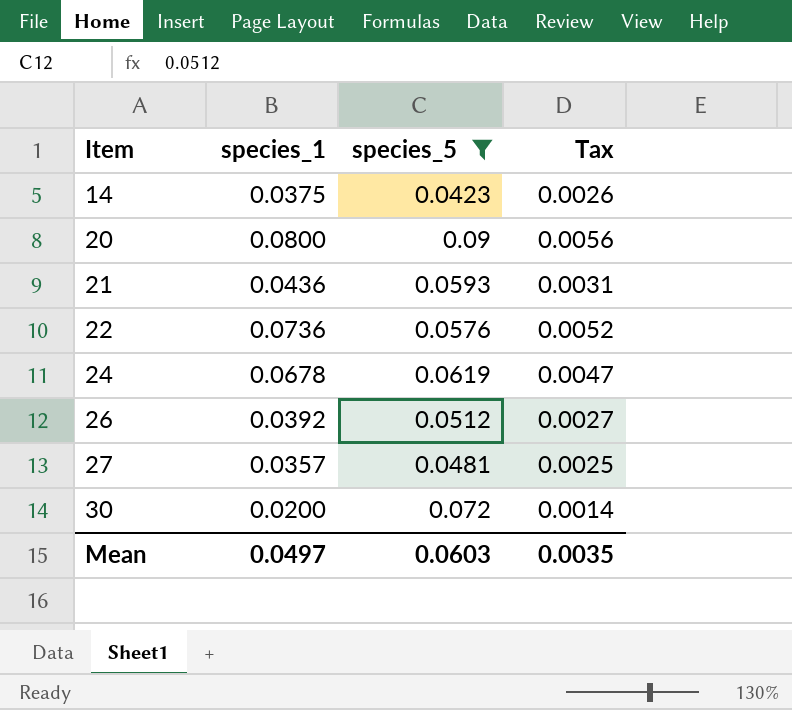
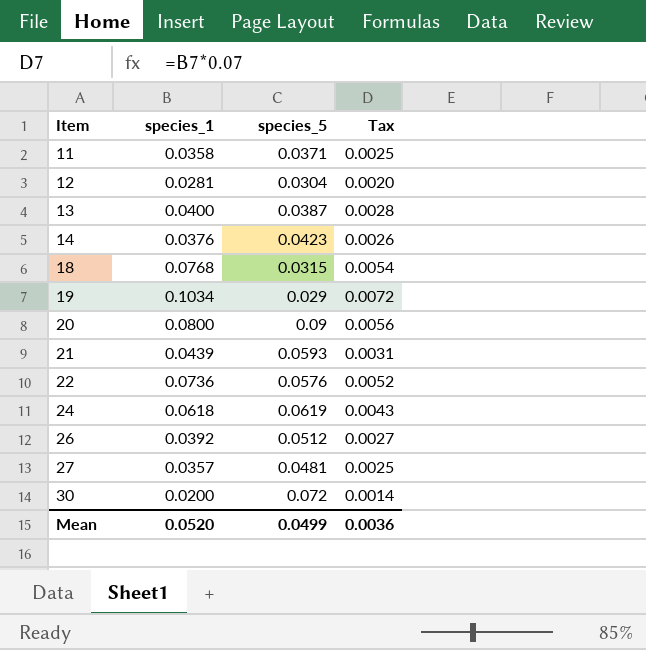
filter: species_5 >= 0.0423 -> none
14 | species_1: 0.0375 -> 0.0376
21 | species_1: 0.0436 -> 0.0439
24 | species_1: 0.0678 -> 0.0618
24 | Tax: 0.0047 -> 0.0043
Mean | species_1: 0.0497 -> 0.0520
Mean | species_5: 0.0603 -> 0.0499
Mean | Tax: 0.0035 -> 0.0036

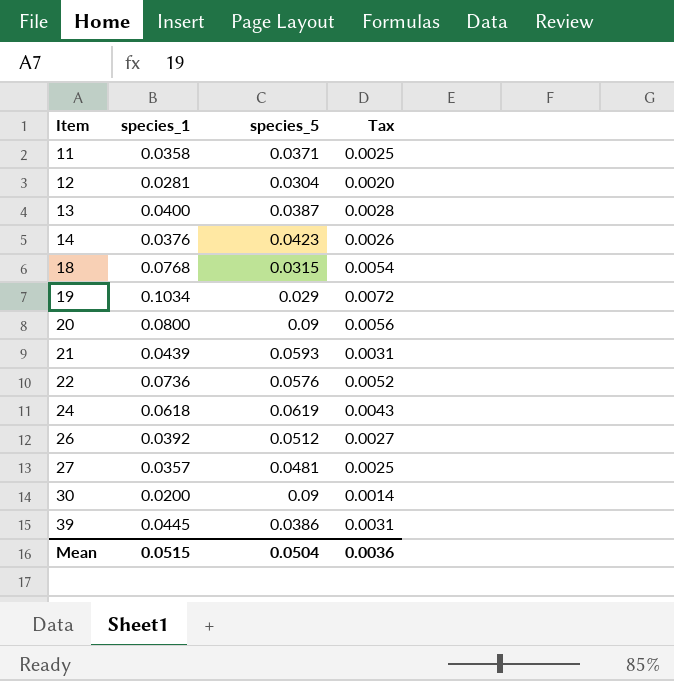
30 | species_5: 0.072 -> 0.09
row 39: none -> 0.0445 | 0.0386 | 0.0031
Mean | species_1: 0.0520 -> 0.0515
Mean | species_5: 0.0499 -> 0.0504

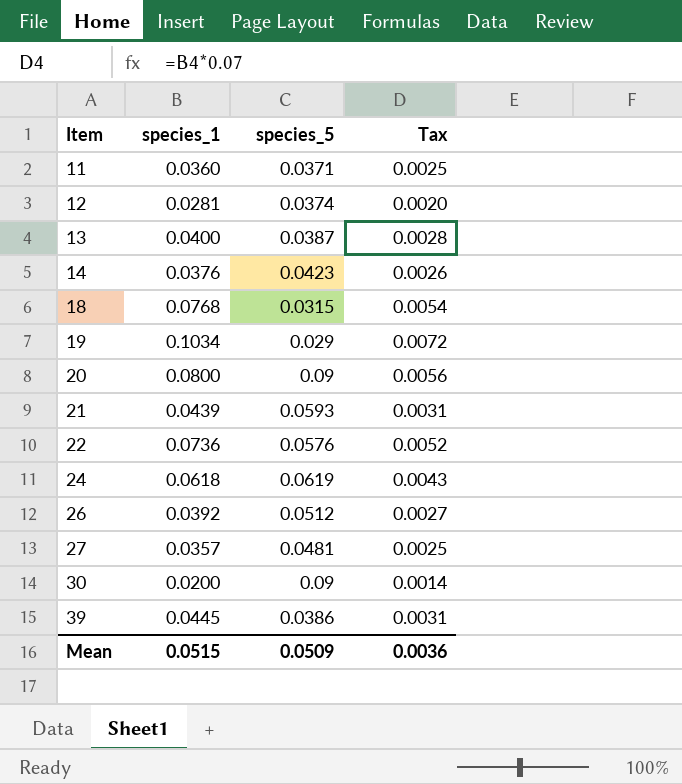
11 | species_1: 0.0358 -> 0.0360
12 | species_5: 0.0304 -> 0.0374
Mean | species_5: 0.0504 -> 0.0509

